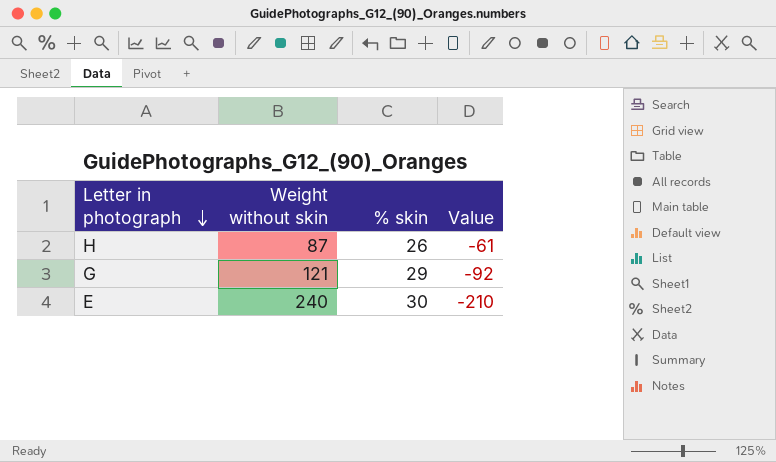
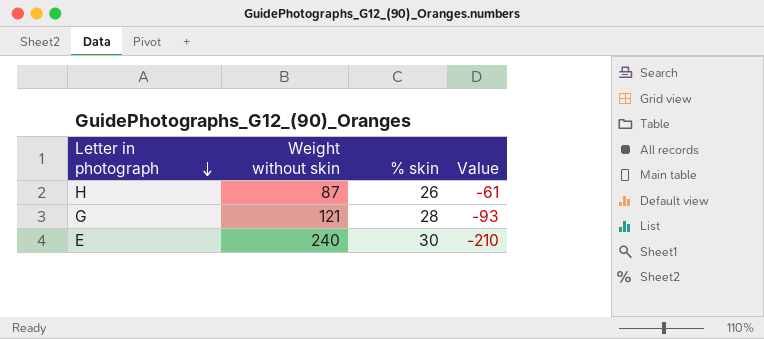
G | % skin: 29 -> 28
G | Value: -92 -> -93

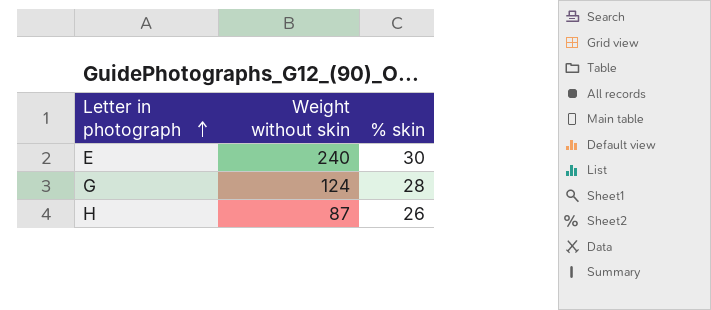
row order: Letter in photograph descending -> Letter in photograph ascending
column Value | formula: [% skin] - [Weight without skin] -> none
G | Weight without skin: 121 -> 124

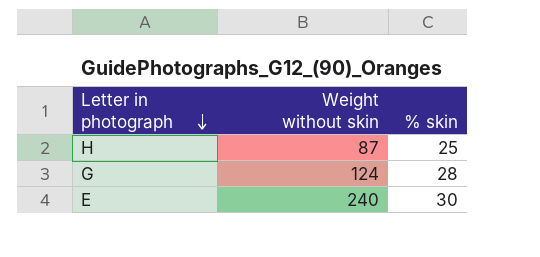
row order: Letter in photograph ascending -> Letter in photograph descending
H | % skin: 26 -> 25

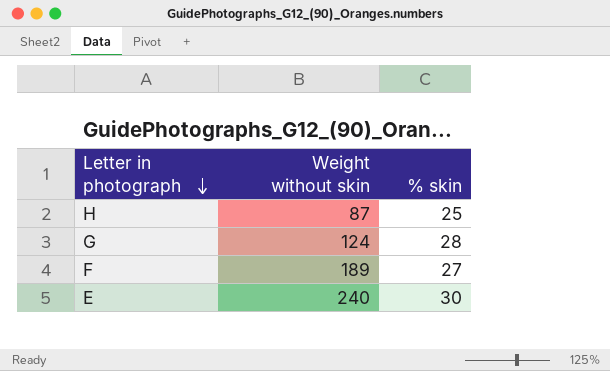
row F: none -> 189 | 27

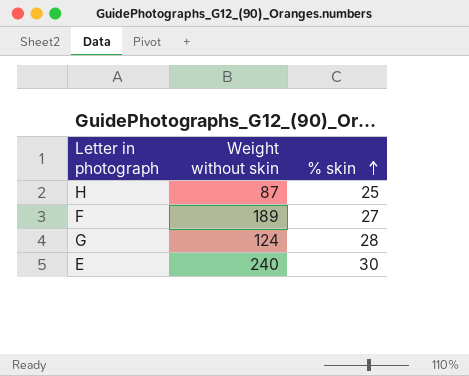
row order: Letter in photograph descending -> % skin ascending

